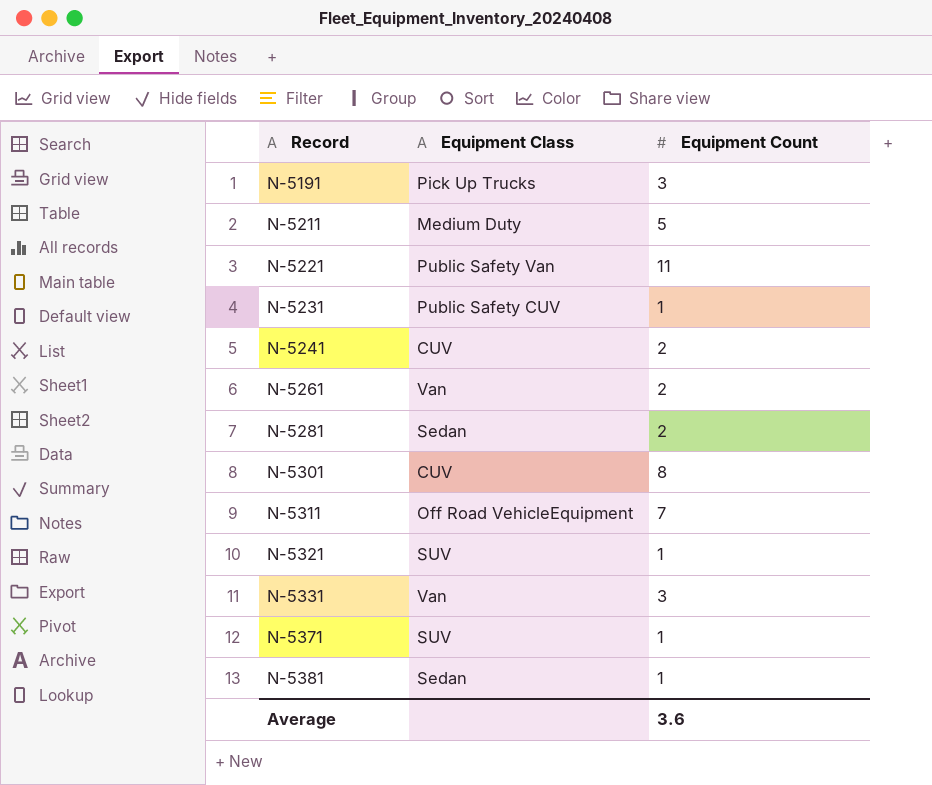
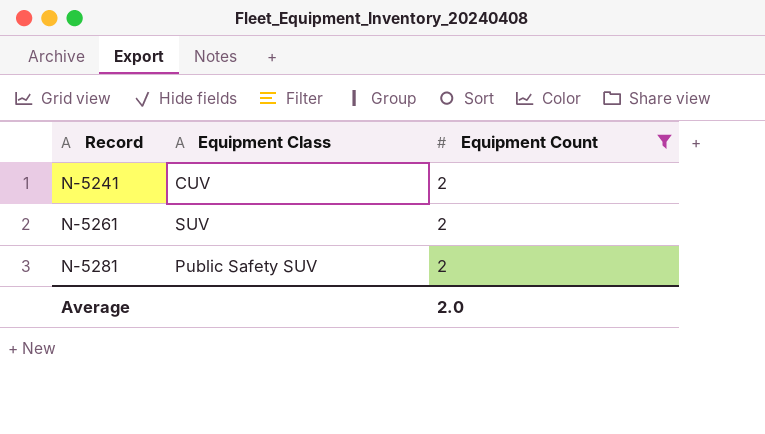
filter: none -> Equipment Count = 2
N-5261 | Equipment Class: Van -> SUV
N-5281 | Equipment Class: Sedan -> Public Safety SUV
Average | Equipment Count: 3.6 -> 2.0

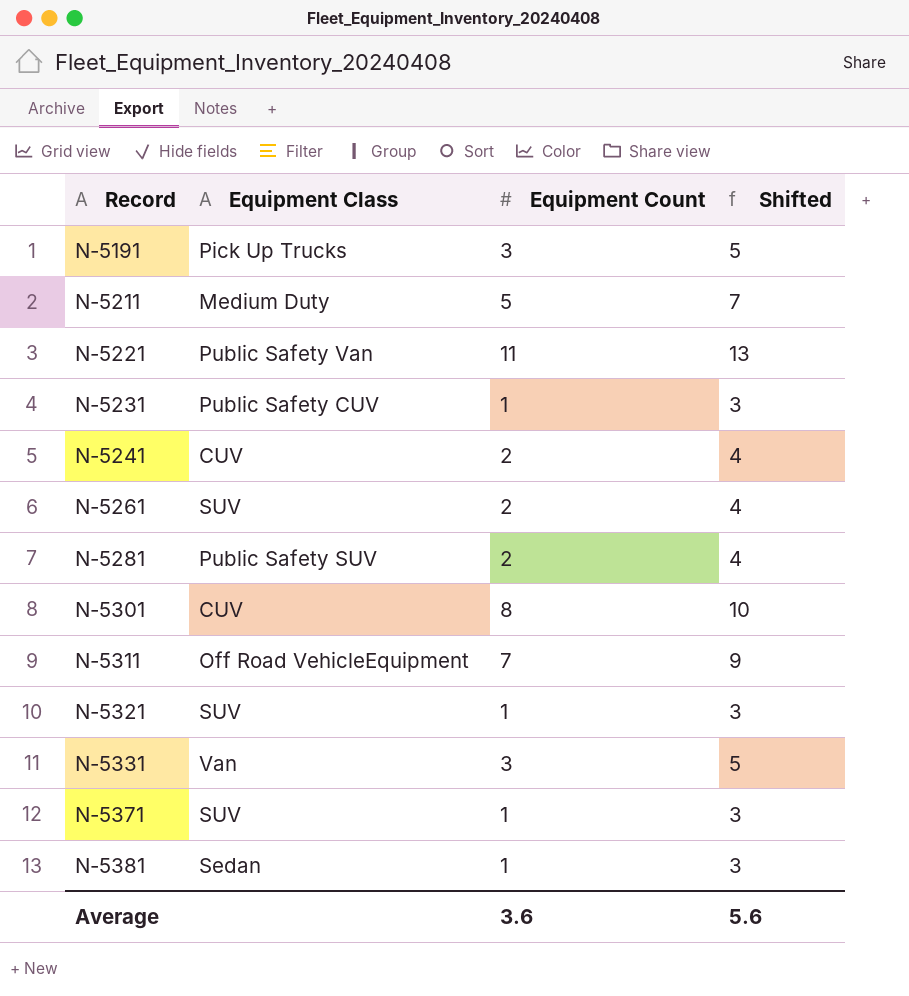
filter: Equipment Count = 2 -> none
column Shifted | formula: none -> [Equipment Count] + 2
Average | Equipment Count: 2.0 -> 3.6

